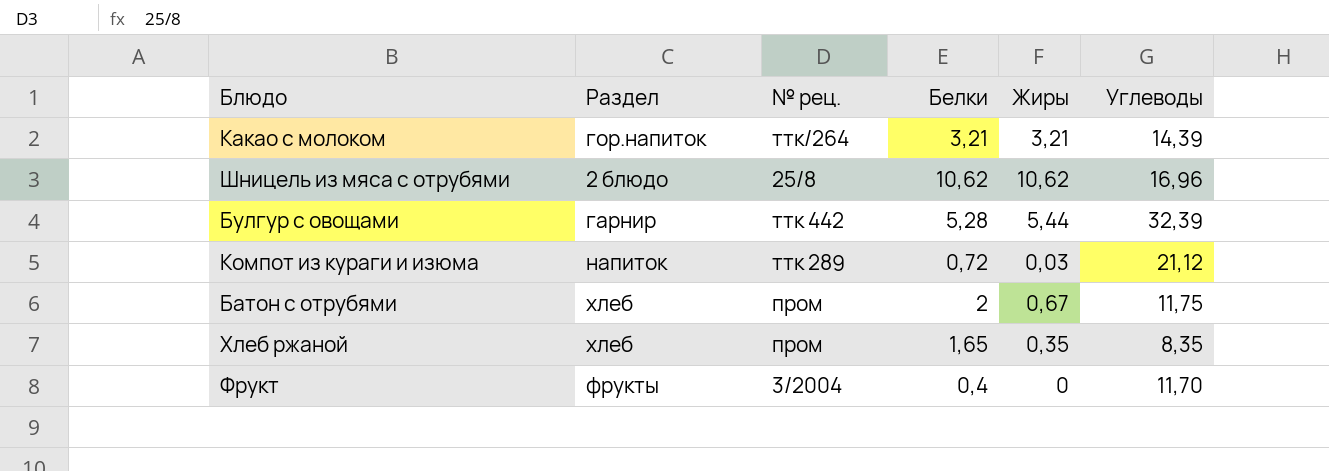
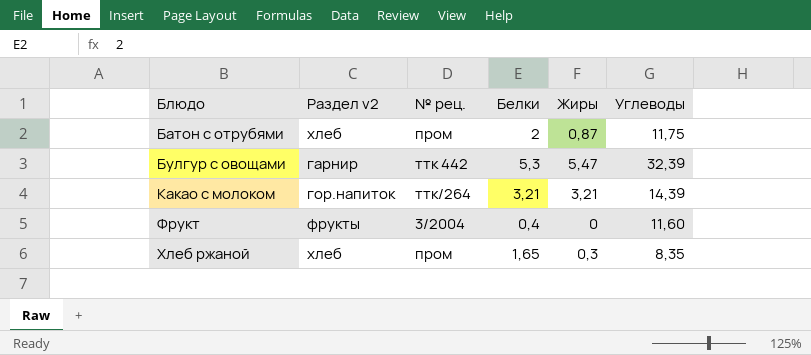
row order: none -> Блюдо ascending
column name: Раздел -> Раздел v2
row Шницель из мяса с отрубями: 2 блюдо | 25/8 | 10,62 | 10,62 | 16,96 -> none
row Компот из кураги и изюма: напиток | ттк 289 | 0,72 | 0,03 | 21,12 -> none
Батон с отрубями | Жиры: 0,67 -> 0,87
Булгур с овощами | Белки: 5,28 -> 5,3
Булгур с овощами | Жиры: 5,44 -> 5,47
Фрукт | Углеводы: 11,70 -> 11,60
Хлеб ржаной | Жиры: 0,35 -> 0,3

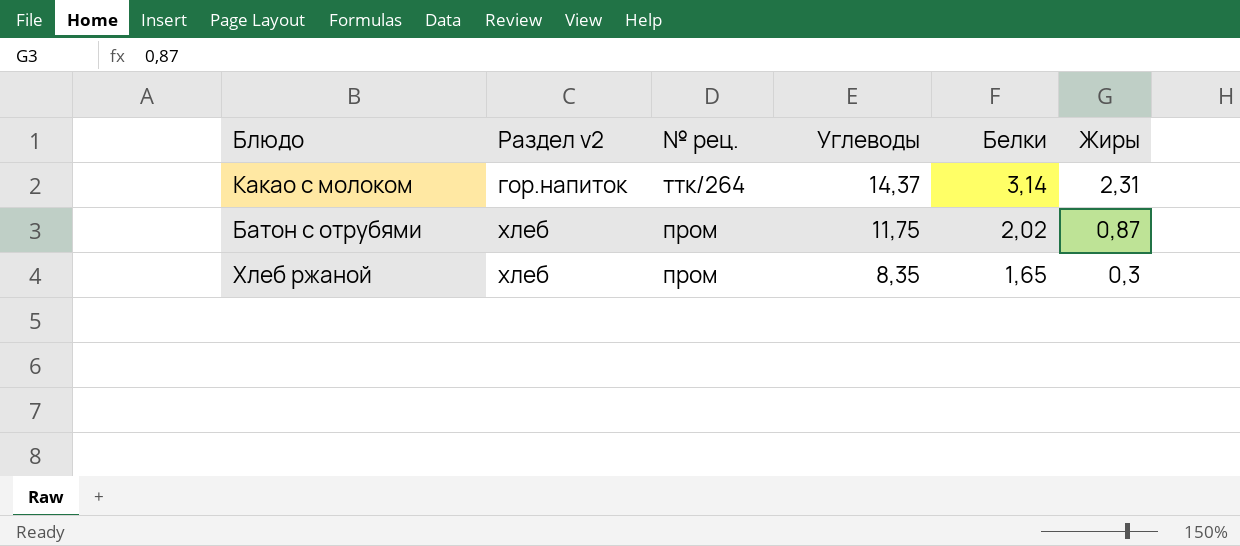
row order: Блюдо ascending -> Раздел v2 ascending
column Углеводы | position: 6 -> 4
row Булгур с овощами: гарнир | ттк 442 | 5,3 | 5,47 | 32,39 -> none
row Фрукт: фрукты | 3/2004 | 0,4 | 0 | 11,60 -> none
Какао с молоком | Углеводы: 14,39 -> 14,37
Какао с молоком | Белки: 3,21 -> 3,14
Какао с молоком | Жиры: 3,21 -> 2,31
Батон с отрубями | Белки: 2 -> 2,02

